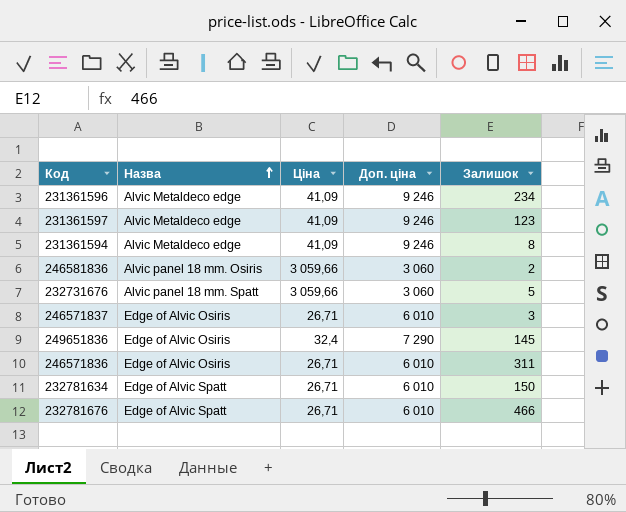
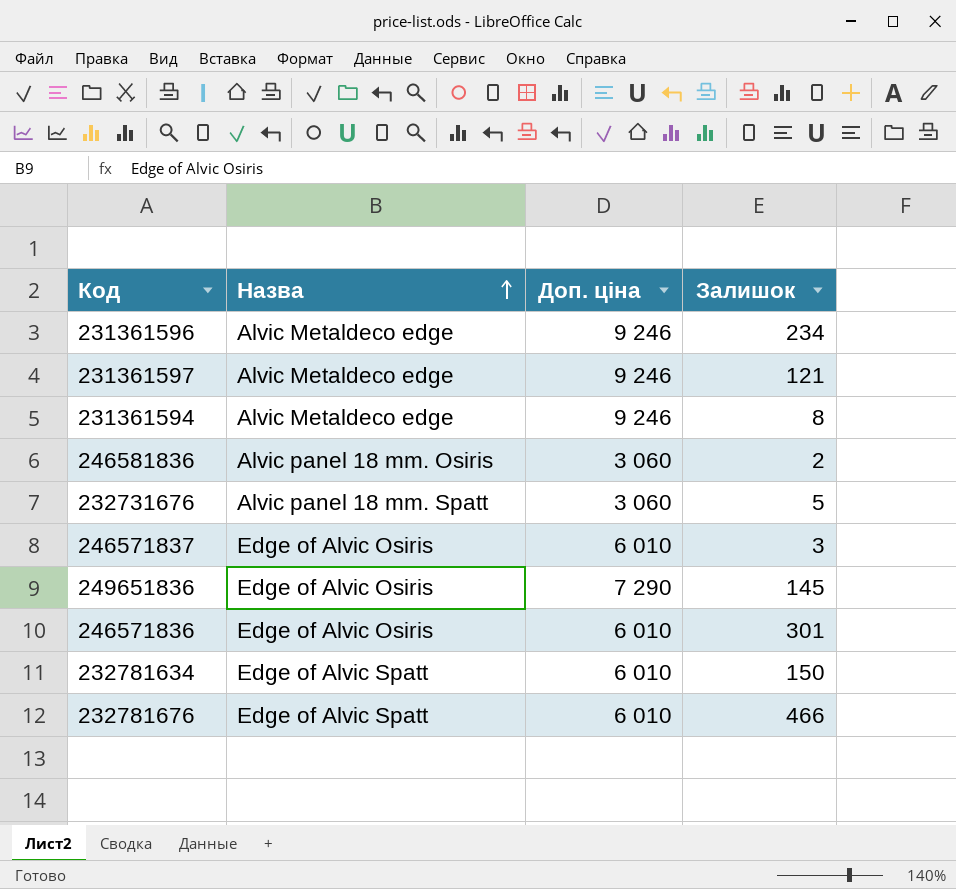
column Ціна | position: 3 -> none
231361597 | Залишок: 123 -> 121
246571836 | Залишок: 311 -> 301

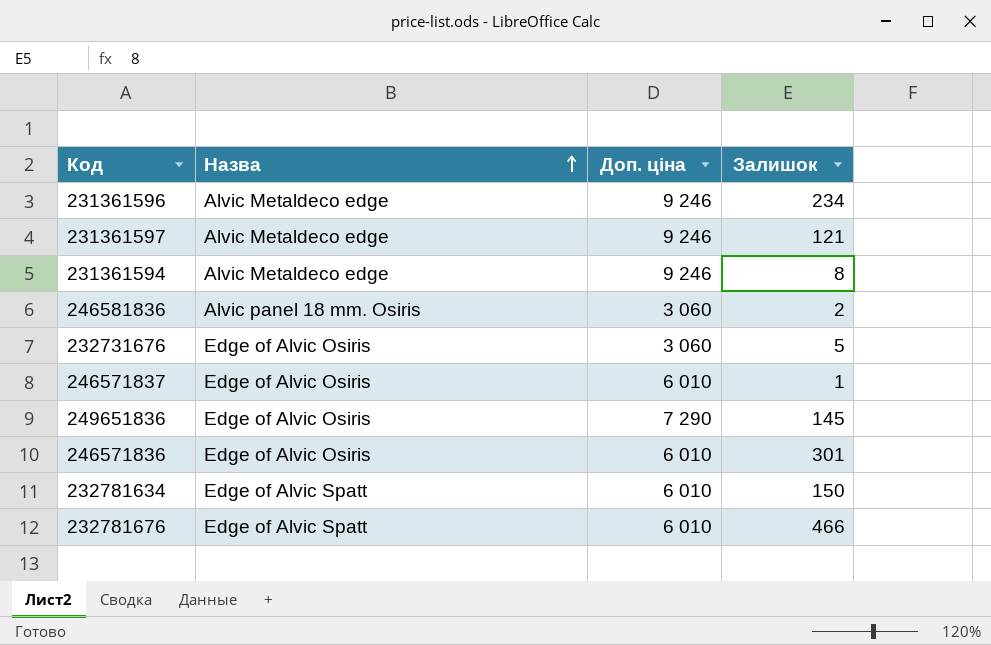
232731676 | Назва: Alvic panel 18 mm. Spatt -> Edge of Alvic Osiris
246571837 | Залишок: 3 -> 1

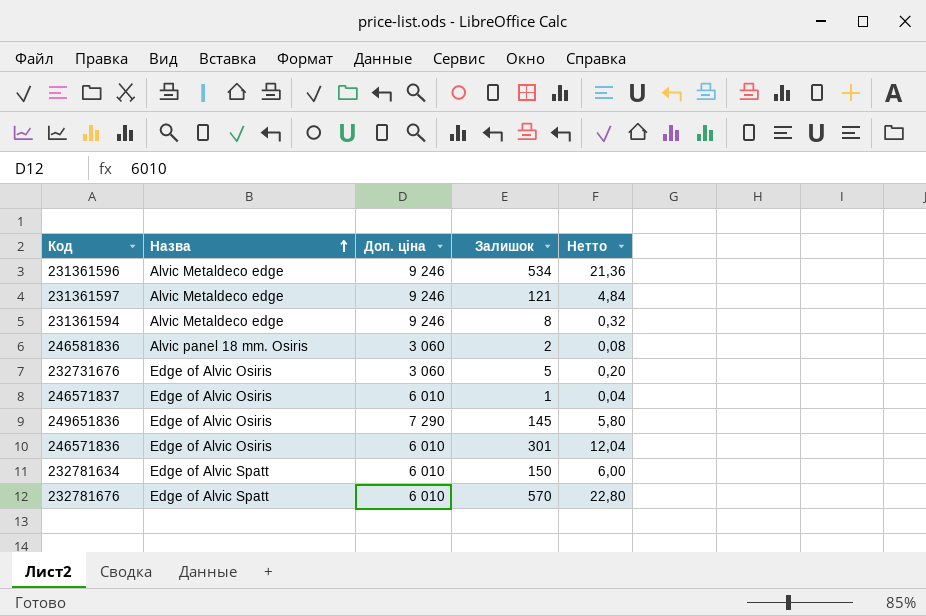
column Нетто | formula: none -> [Залишок] * 0,04
231361596 | Залишок: 234 -> 534
232781676 | Залишок: 466 -> 570

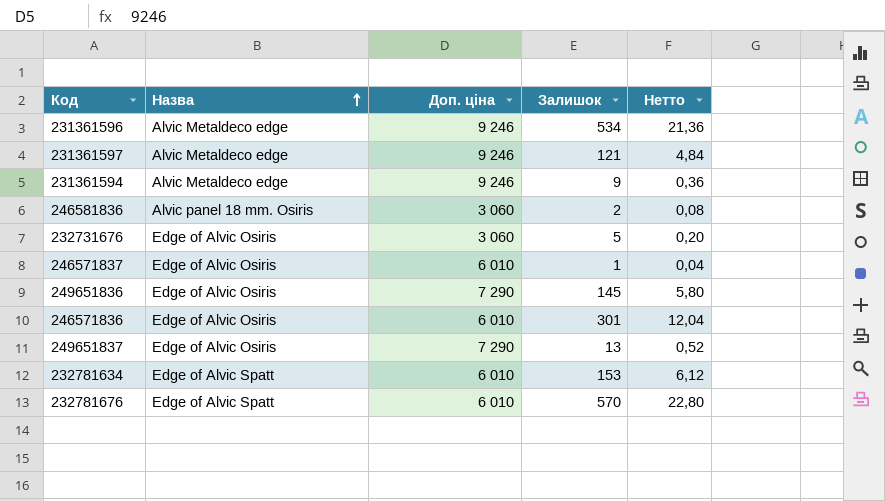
231361594 | Залишок: 8 -> 9
231361594 | Нетто: 0,32 -> 0,36
row 249651837: none -> Edge of Alvic Osiris | 7 290 | 13 | 0,52
232781634 | Залишок: 150 -> 153
232781634 | Нетто: 6,00 -> 6,12

